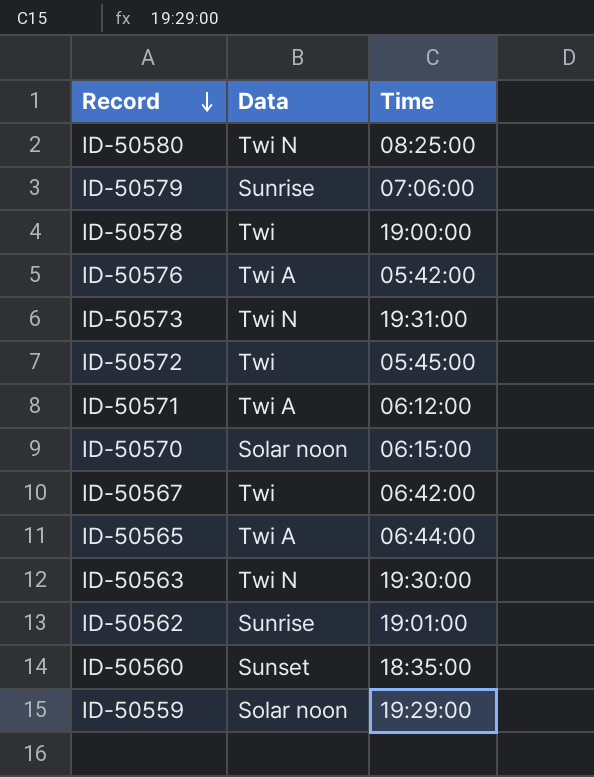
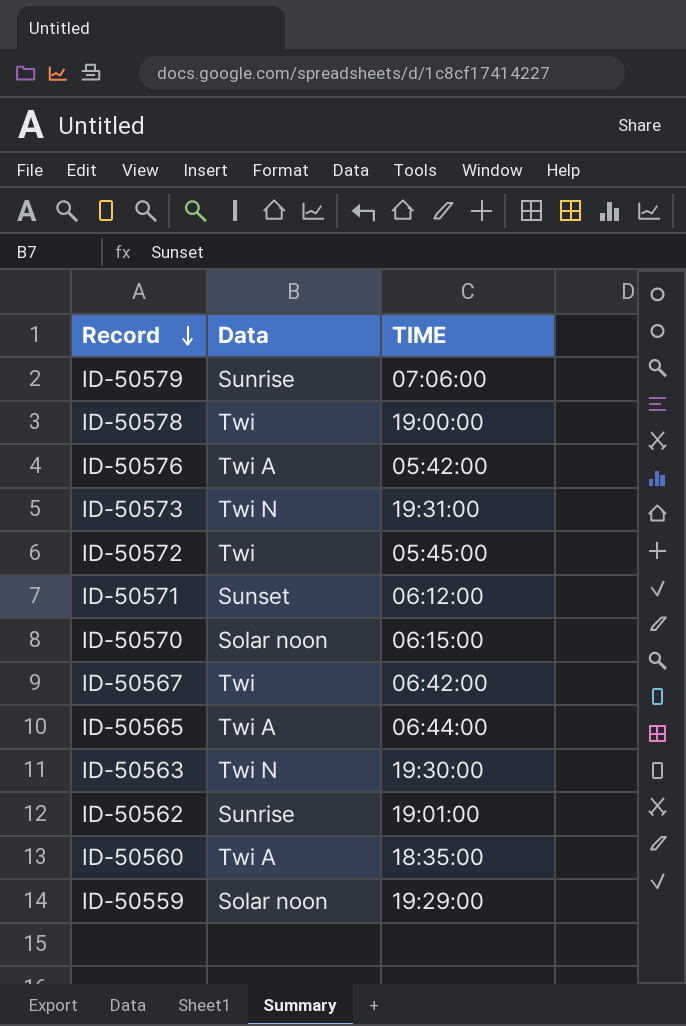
column name: Time -> TIME
row ID-50580: Twi N | 08:25:00 -> none
ID-50571 | Data: Twi A -> Sunset
ID-50560 | Data: Sunset -> Twi A

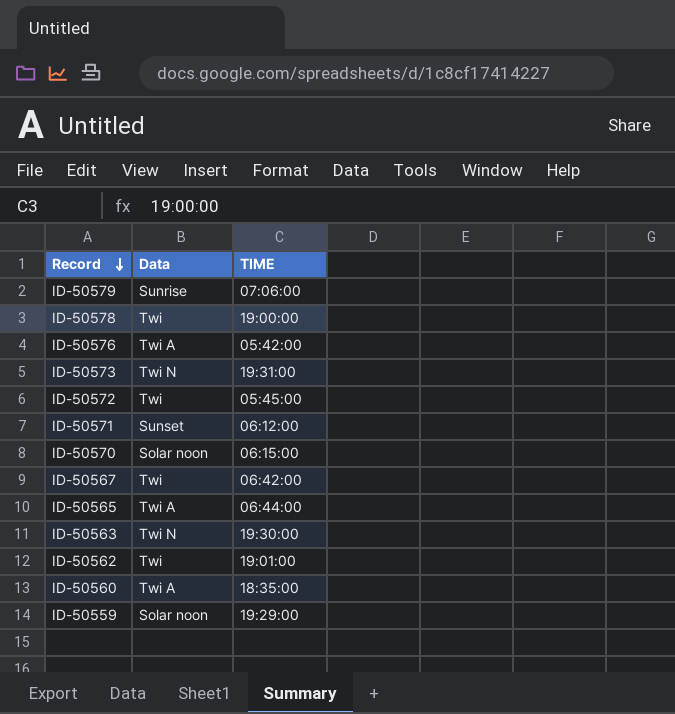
ID-50562 | Data: Sunrise -> Twi

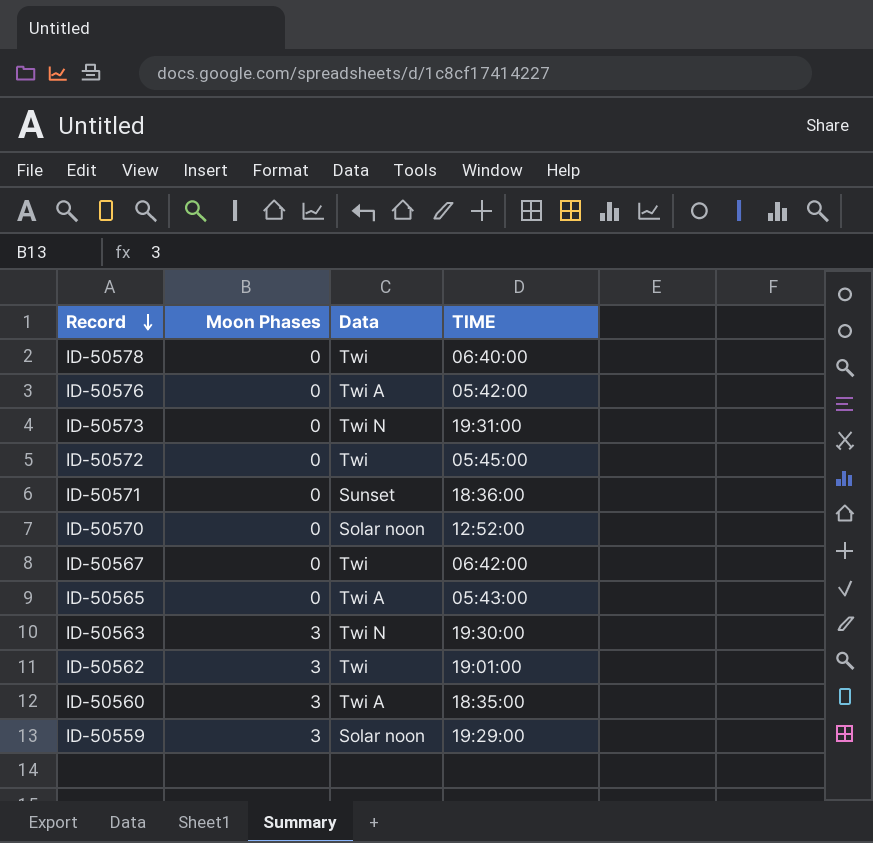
column Moon Phases | position: none -> 2
row ID-50579: Sunrise | 07:06:00 -> none
ID-50578 | TIME: 19:00:00 -> 06:40:00
ID-50571 | TIME: 06:12:00 -> 18:36:00
ID-50570 | TIME: 06:15:00 -> 12:52:00
ID-50565 | TIME: 06:44:00 -> 05:43:00

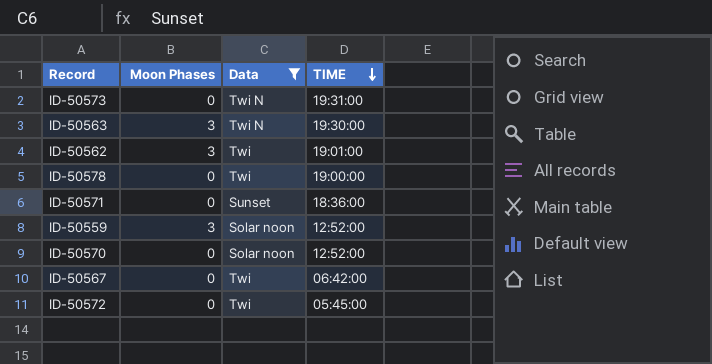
filter: none -> Data != Twi A
row order: Record descending -> TIME descending
ID-50578 | TIME: 06:40:00 -> 19:00:00
ID-50559 | TIME: 19:29:00 -> 12:52:00

